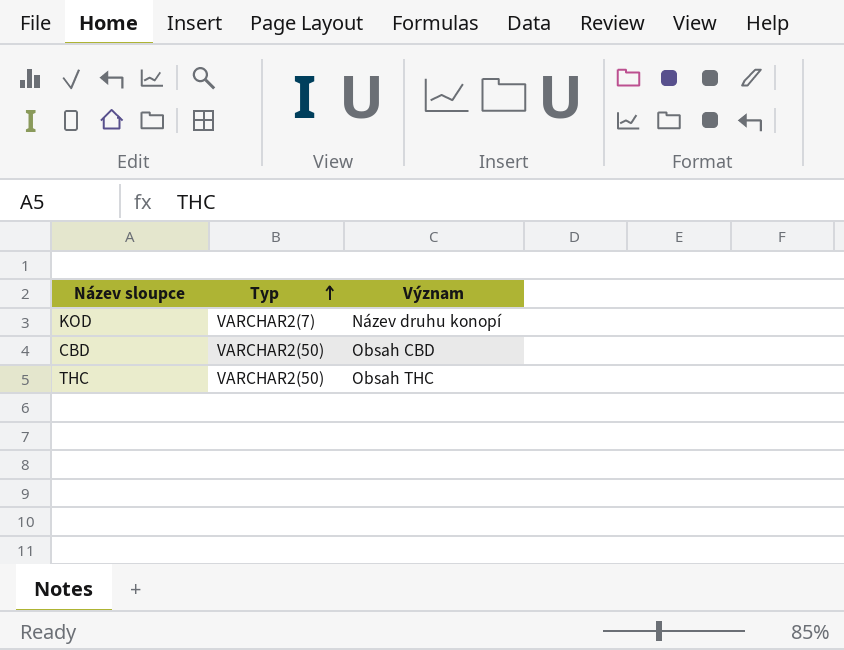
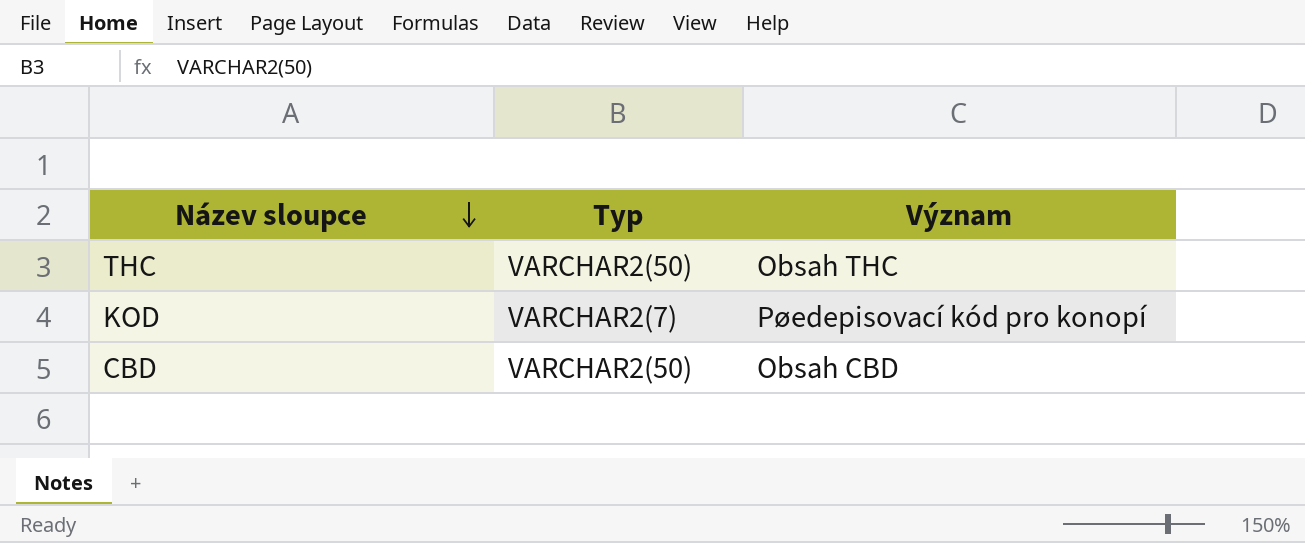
row order: Typ ascending -> Název sloupce descending
KOD | Význam: Název druhu konopí -> Pøedepisovací kód pro konopí

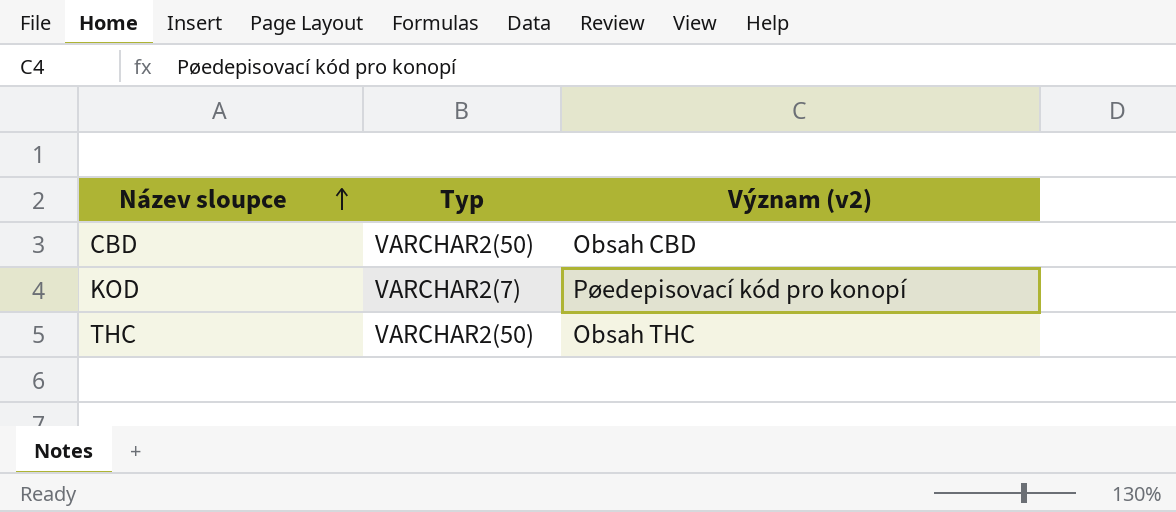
row order: Název sloupce descending -> Název sloupce ascending
column name: Význam -> Význam (v2)

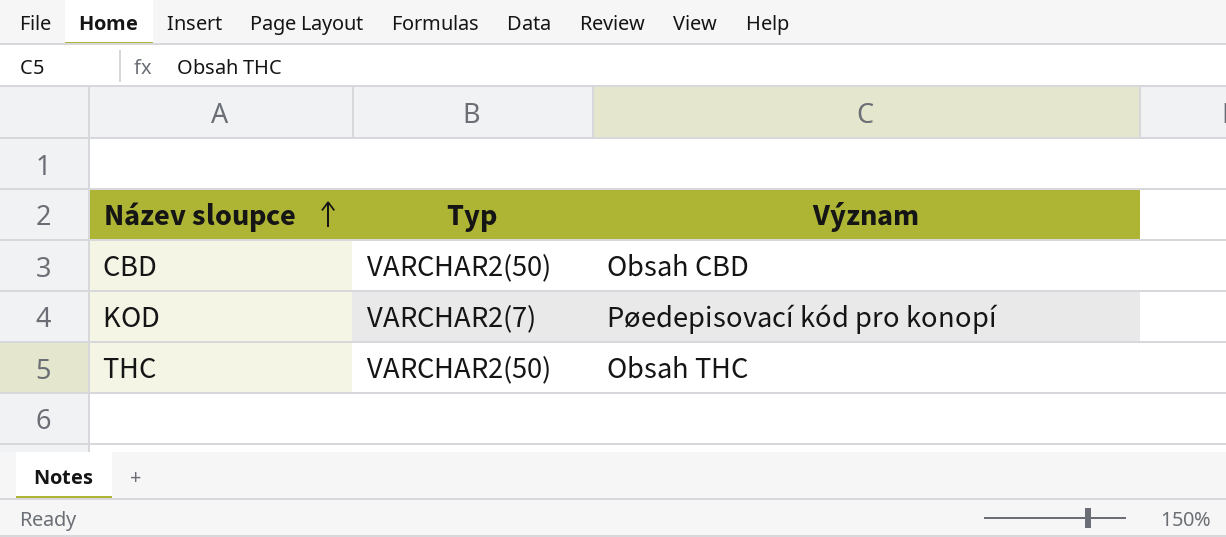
column name: Význam (v2) -> Význam

